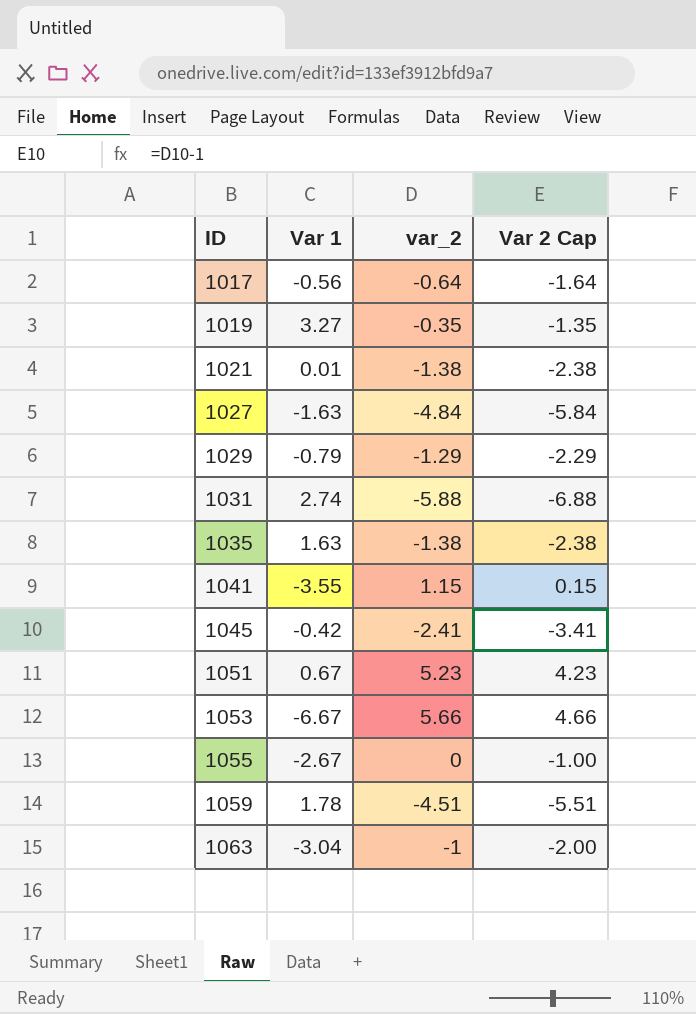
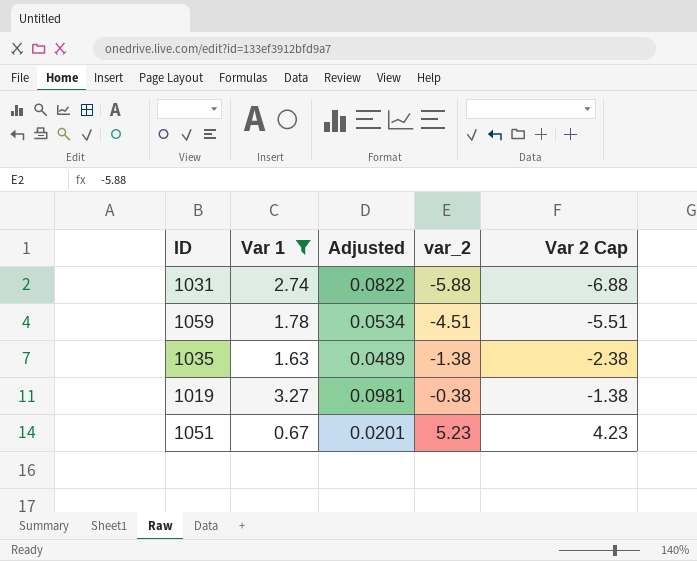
filter: none -> Var 1 >= 0.67
row order: ID ascending -> var_2 ascending
column Adjusted | formula: none -> [Var 1] * 0.03
1019 | var_2: -0.35 -> -0.38
1019 | Var 2 Cap: -1.35 -> -1.38

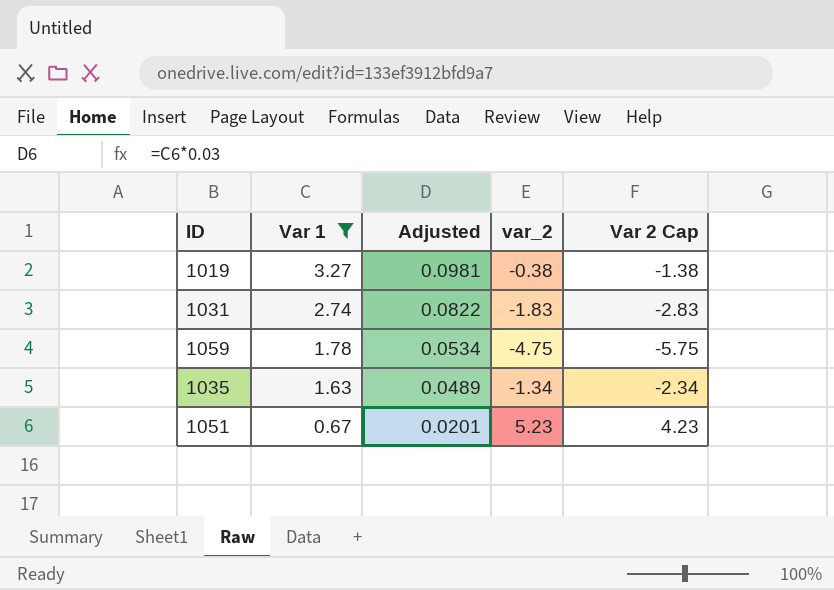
row order: var_2 ascending -> Var 1 descending
1031 | var_2: -5.88 -> -1.83
1031 | Var 2 Cap: -6.88 -> -2.83
1059 | var_2: -4.51 -> -4.75
1059 | Var 2 Cap: -5.51 -> -5.75
1035 | var_2: -1.38 -> -1.34
1035 | Var 2 Cap: -2.38 -> -2.34

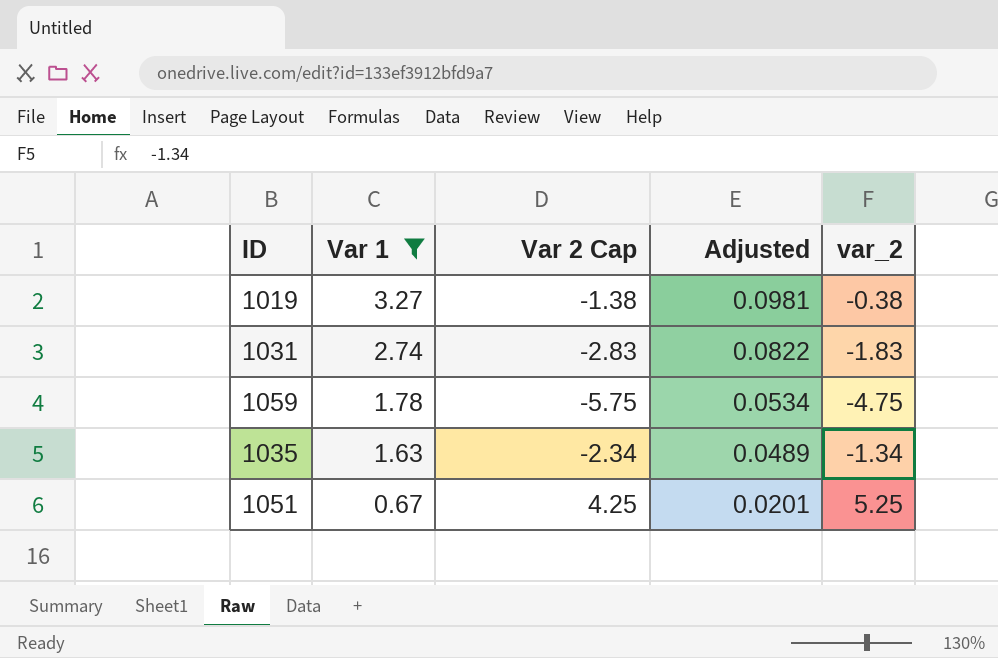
column Var 2 Cap | position: 5 -> 3
1051 | Var 2 Cap: 4.23 -> 4.25
1051 | var_2: 5.23 -> 5.25

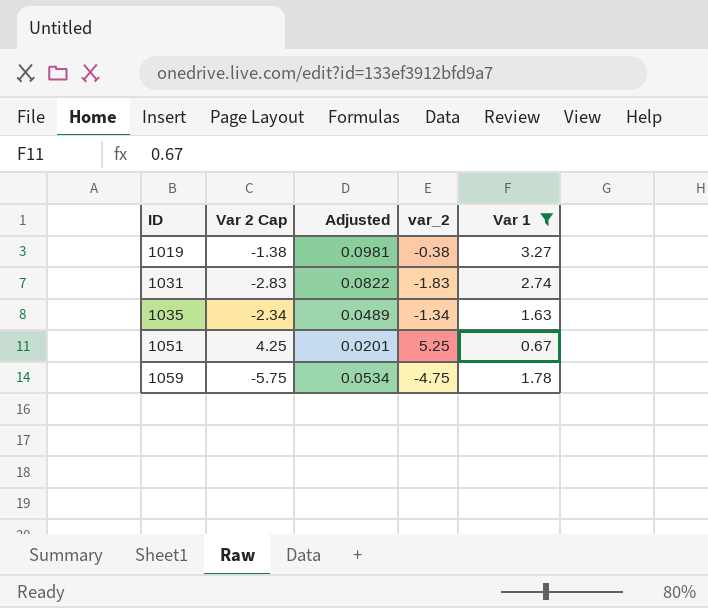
row order: Var 1 descending -> ID ascending
column Var 1 | position: 2 -> 5

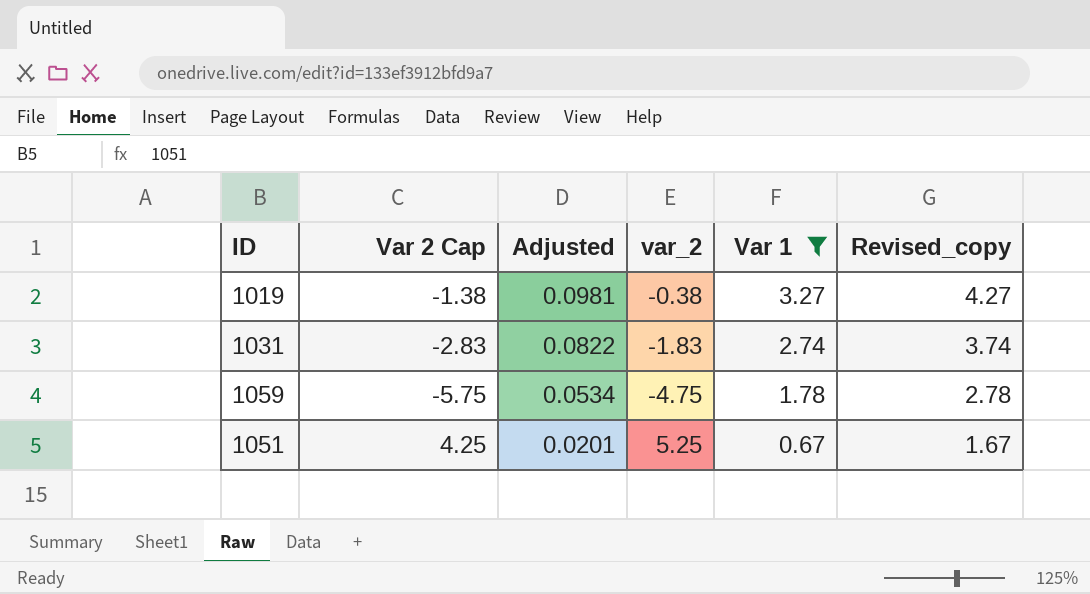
row order: ID ascending -> Adjusted descending
column Revised_copy | formula: none -> [Var 1] + 1
row 1035: -2.34 | 0.0489 | -1.34 | 1.63 -> none

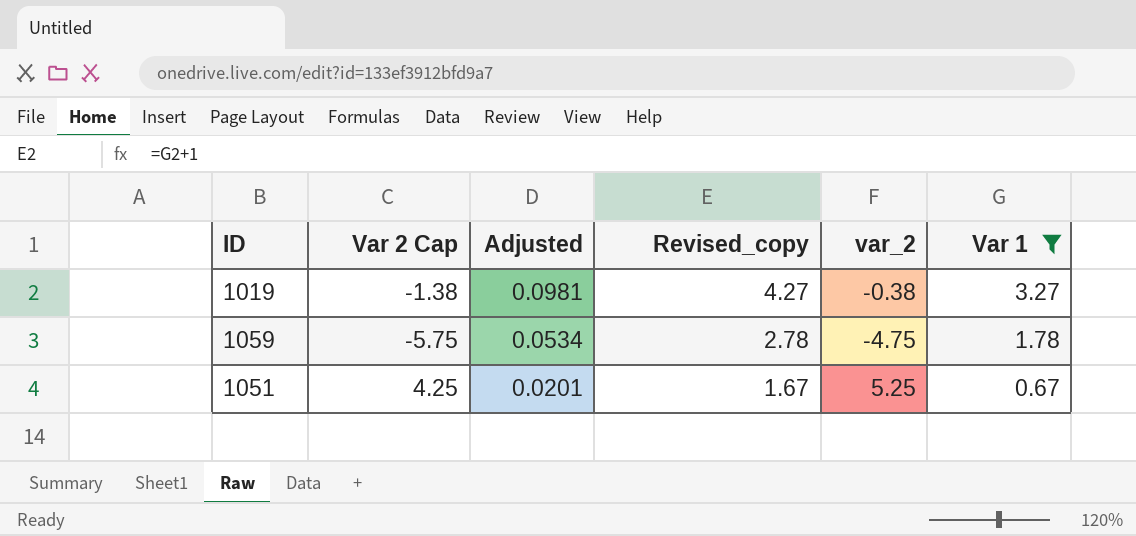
column Revised_copy | position: 6 -> 4
row 1031: -2.83 | 0.0822 | -1.83 | 2.74 | 3.74 -> none

